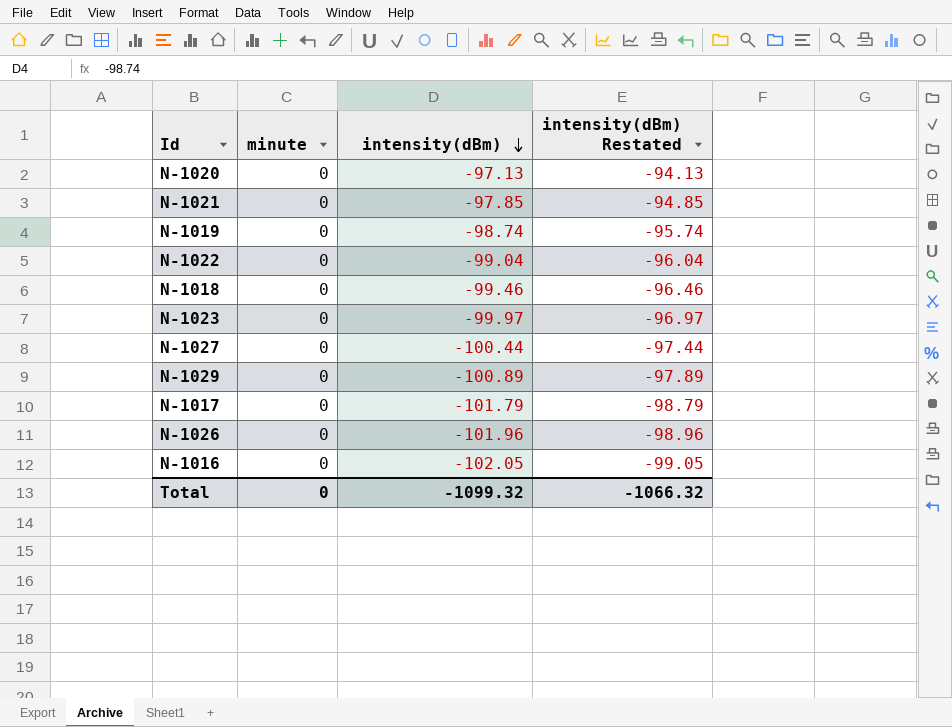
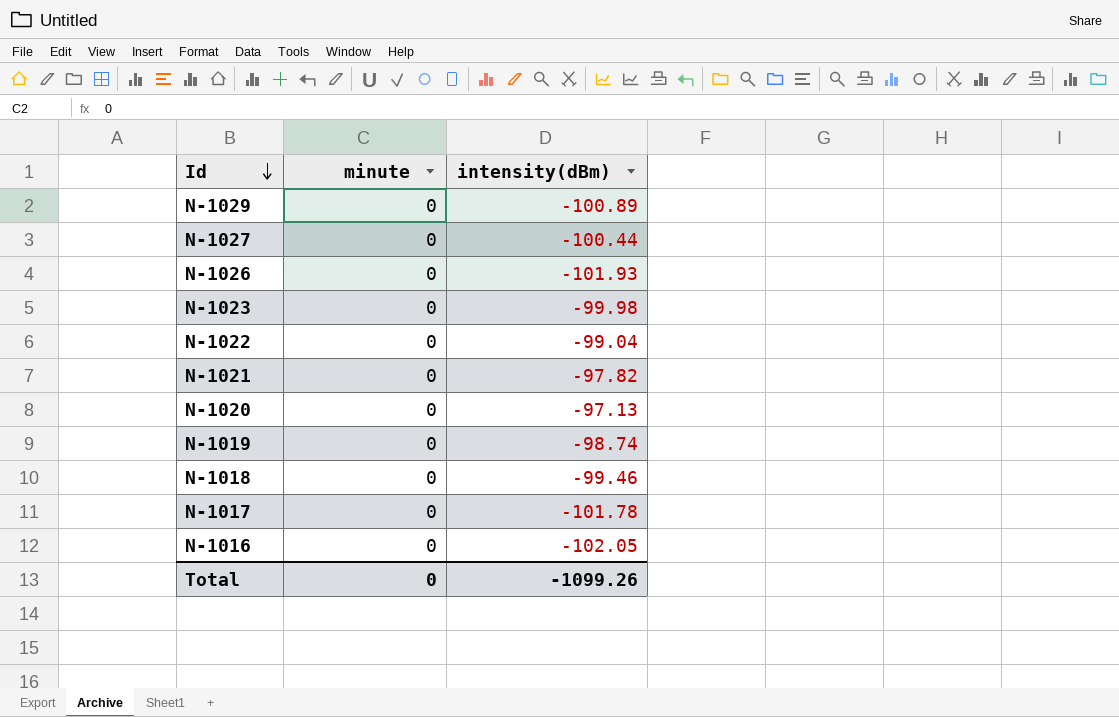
row order: intensity(dBm) descending -> Id descending
column intensity(dBm) Restated | formula: [intensity(dBm)] + 3 -> none
N-1026 | intensity(dBm): -101.96 -> -101.93
N-1023 | intensity(dBm): -99.97 -> -99.98
N-1021 | intensity(dBm): -97.85 -> -97.82
N-1017 | intensity(dBm): -101.79 -> -101.78
Total | intensity(dBm): -1099.32 -> -1099.26

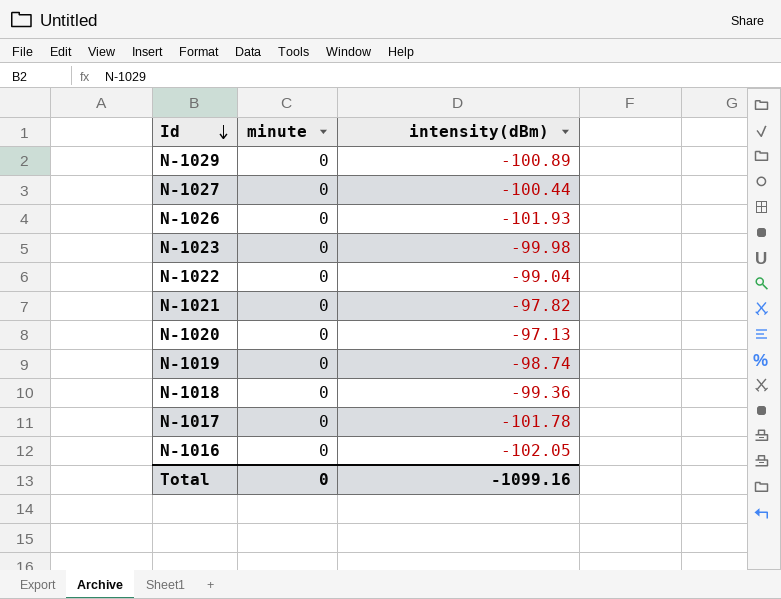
N-1018 | intensity(dBm): -99.46 -> -99.36
Total | intensity(dBm): -1099.26 -> -1099.16

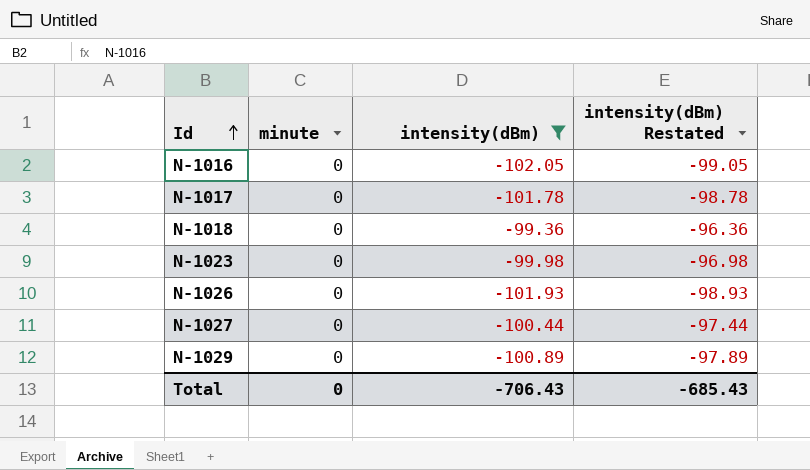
filter: none -> intensity(dBm) <= -99.36
row order: Id descending -> Id ascending
column intensity(dBm) Restated | formula: none -> [intensity(dBm)] + 3
Total | intensity(dBm): -1099.16 -> -706.43

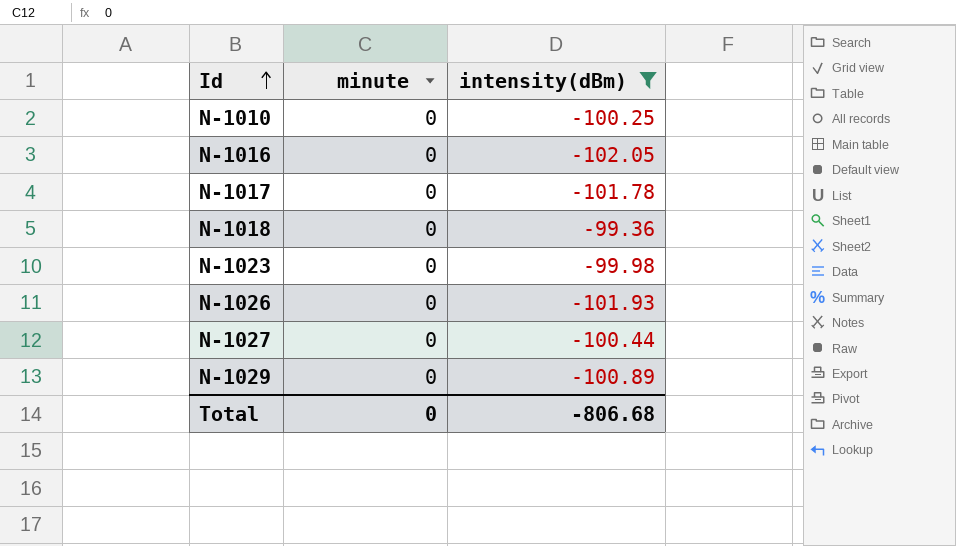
column intensity(dBm) Restated | formula: [intensity(dBm)] + 3 -> none
row N-1010: none -> 0 | -100.25
Total | intensity(dBm): -706.43 -> -806.68

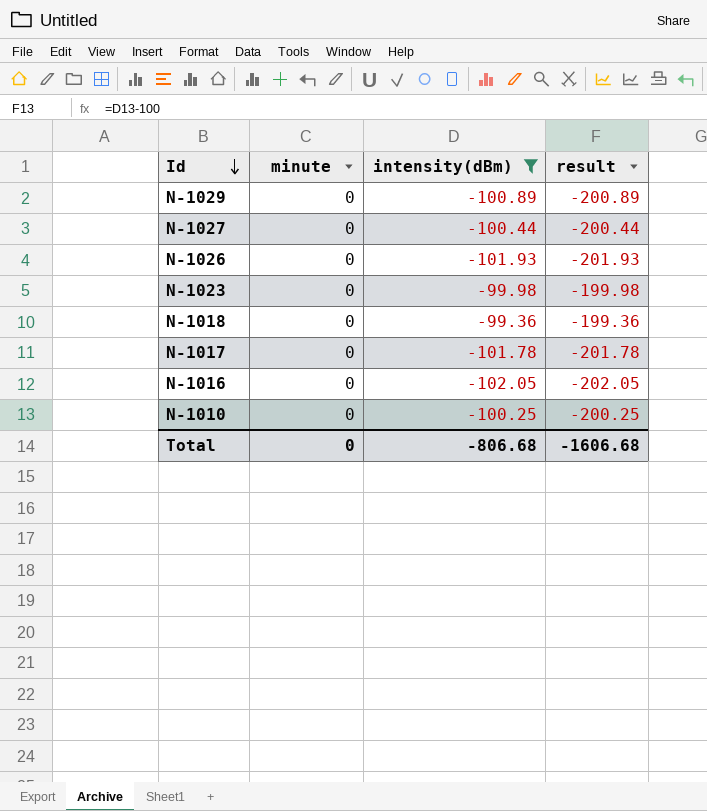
row order: Id ascending -> Id descending
column result | formula: none -> [intensity(dBm)] - 100

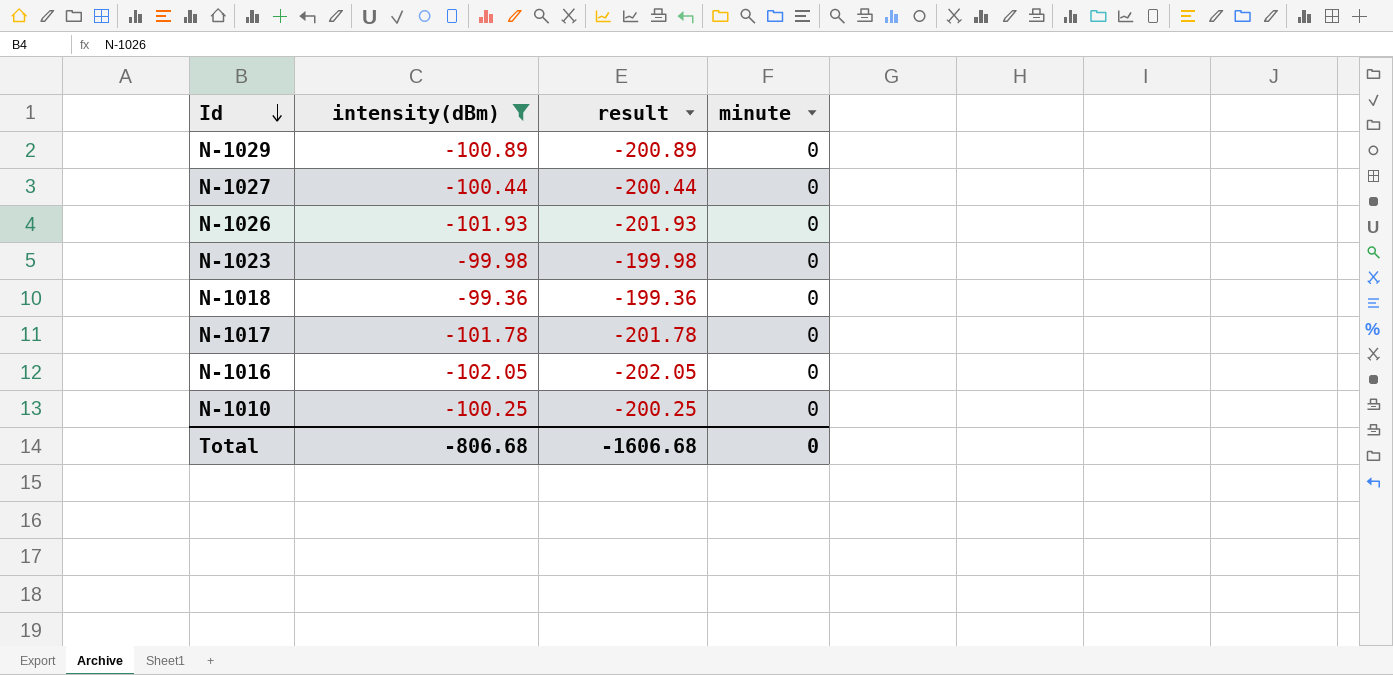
column minute | position: 2 -> 4

